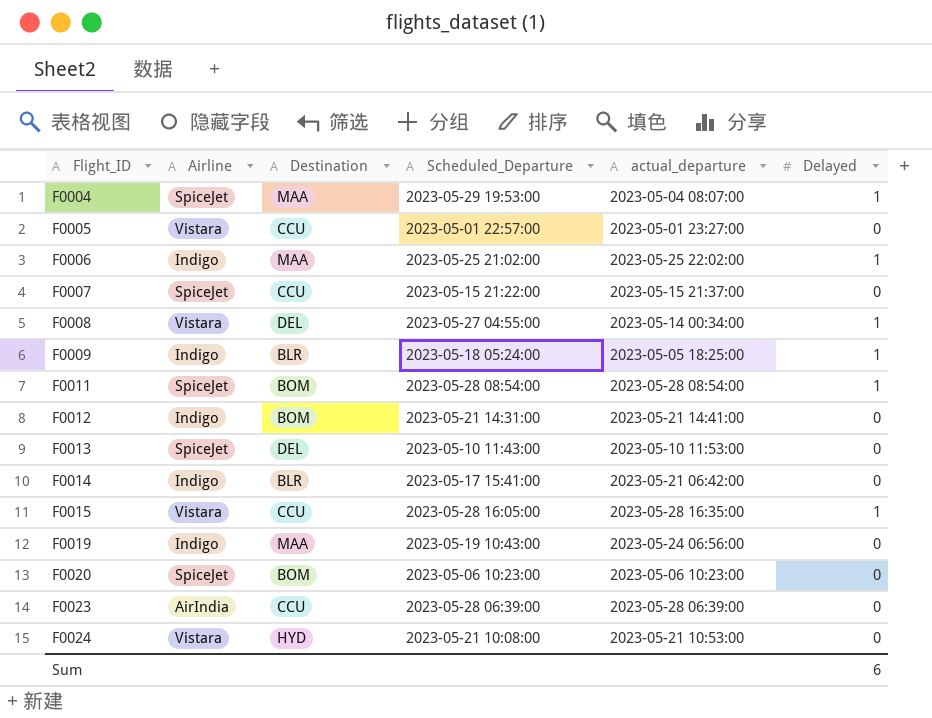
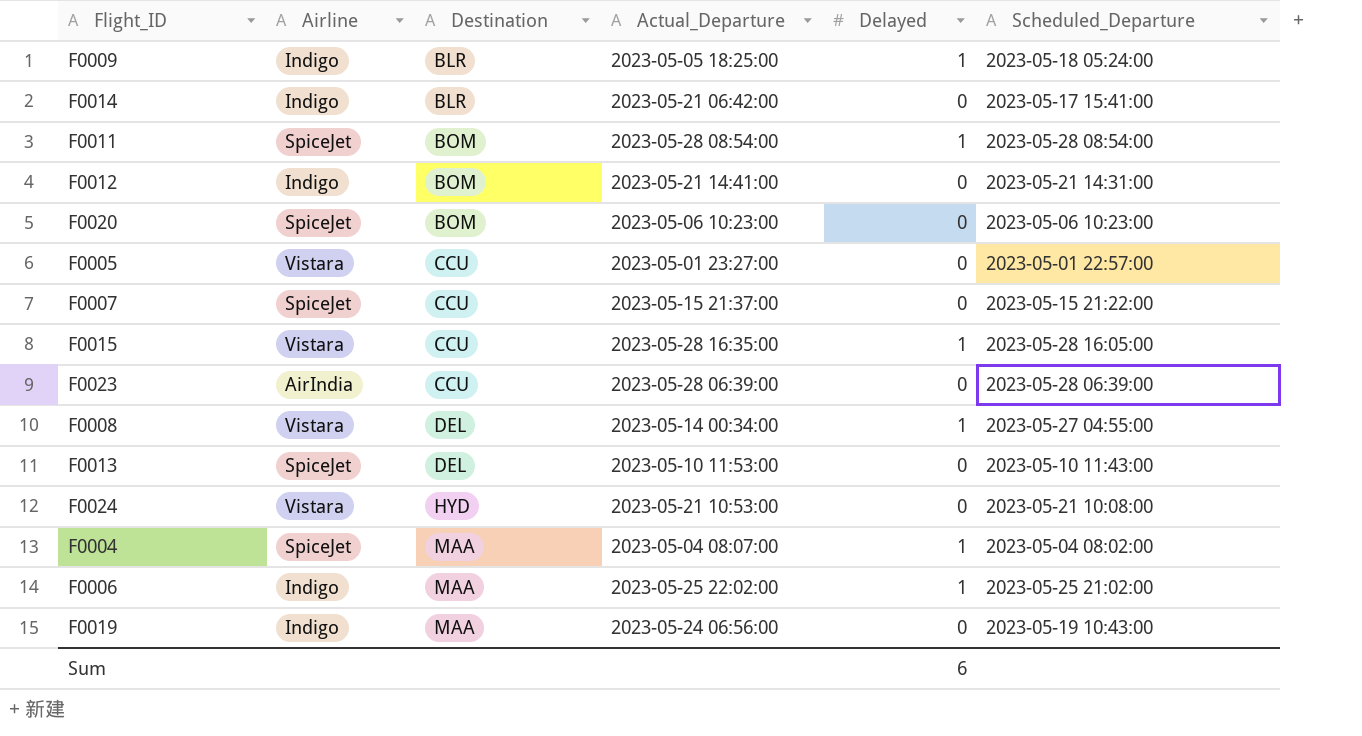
row order: Flight_ID ascending -> Destination ascending
column name: actual_departure -> Actual_Departure
column Scheduled_Departure | position: 4 -> 6
F0004 | Scheduled_Departure: 2023-05-29 19:53:00 -> 2023-05-04 08:02:00

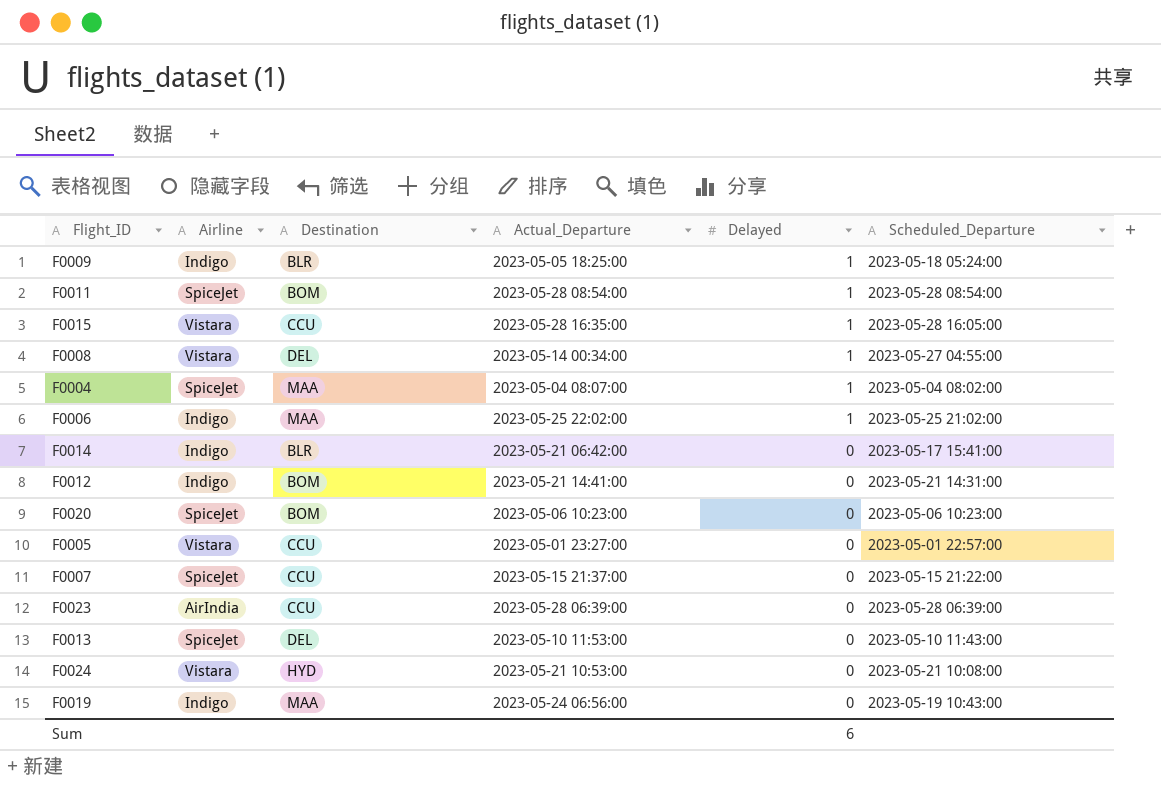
row order: Destination ascending -> Delayed descending

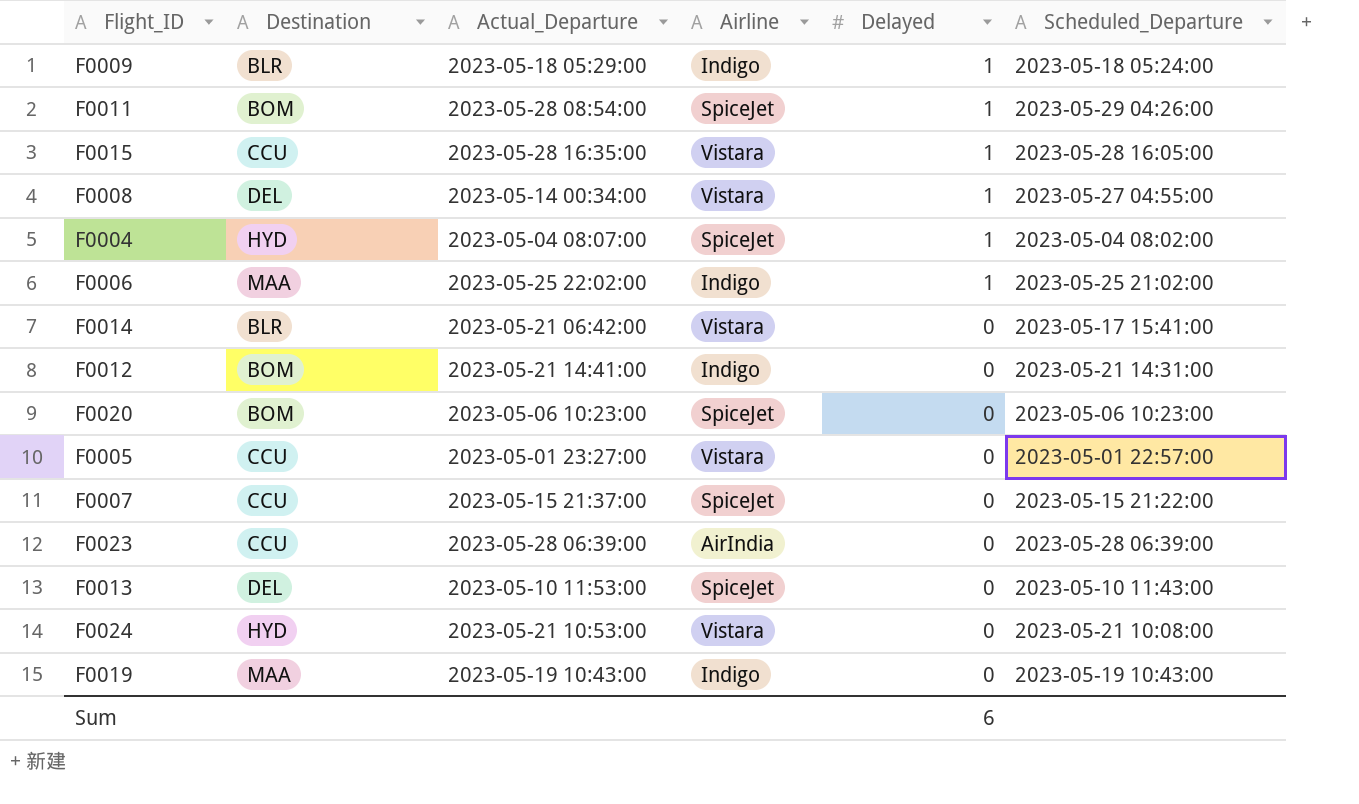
column Airline | position: 2 -> 4
F0009 | Actual_Departure: 2023-05-05 18:25:00 -> 2023-05-18 05:29:00
F0011 | Scheduled_Departure: 2023-05-28 08:54:00 -> 2023-05-29 04:26:00
F0004 | Destination: MAA -> HYD
F0014 | Airline: Indigo -> Vistara
F0019 | Actual_Departure: 2023-05-24 06:56:00 -> 2023-05-19 10:43:00

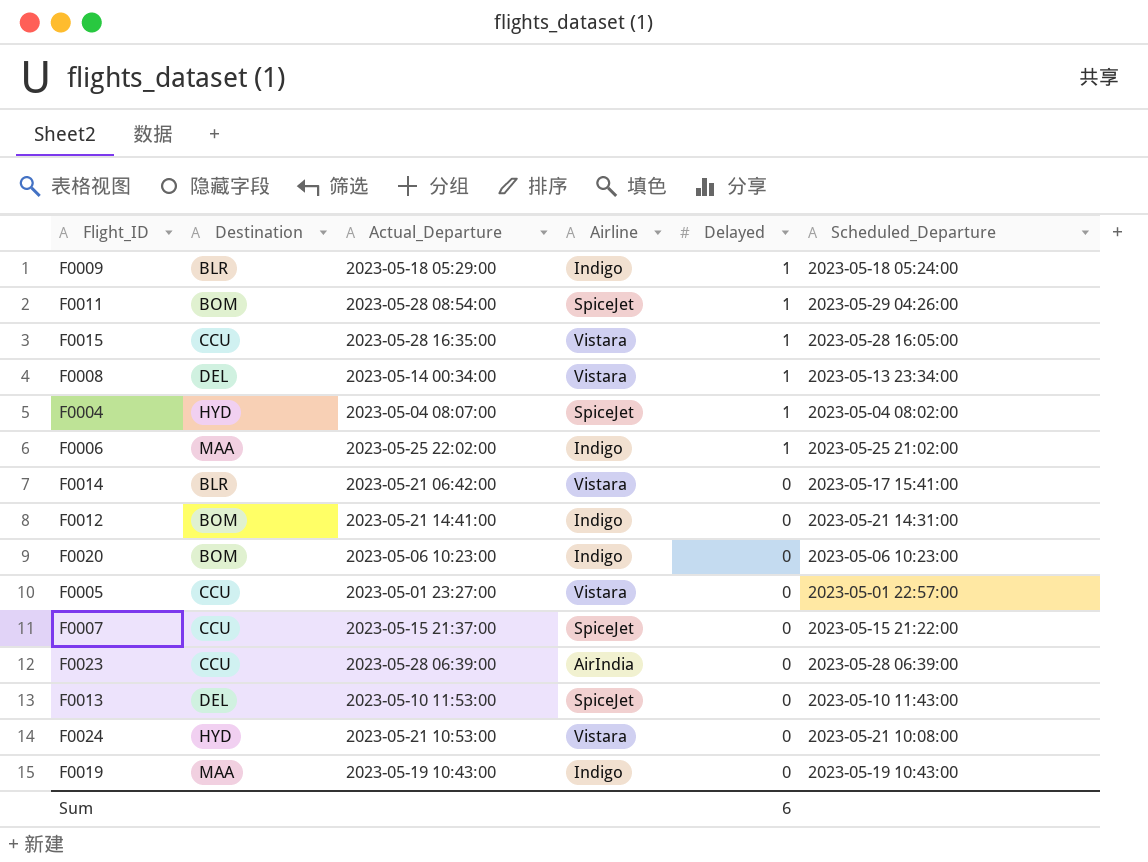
F0008 | Scheduled_Departure: 2023-05-27 04:55:00 -> 2023-05-13 23:34:00
F0020 | Airline: SpiceJet -> Indigo

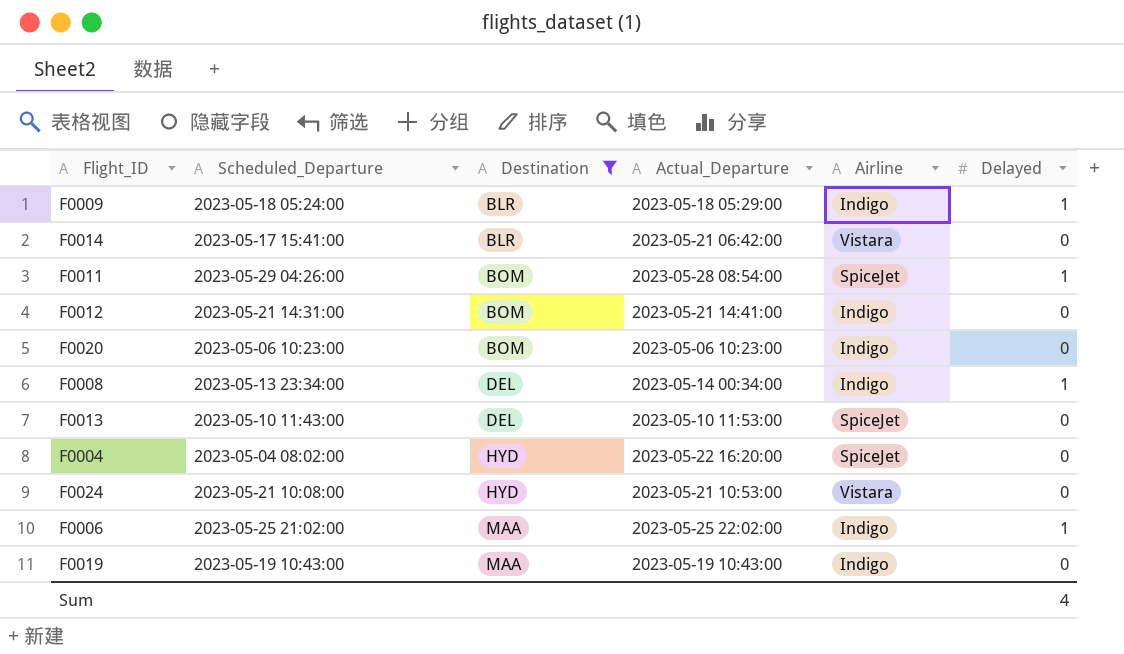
filter: none -> Destination != CCU
row order: Delayed descending -> Destination ascending
column Scheduled_Departure | position: 6 -> 2
F0008 | Airline: Vistara -> Indigo
F0004 | Actual_Departure: 2023-05-04 08:07:00 -> 2023-05-22 16:20:00
F0004 | Delayed: 1 -> 0
Sum | Delayed: 6 -> 4

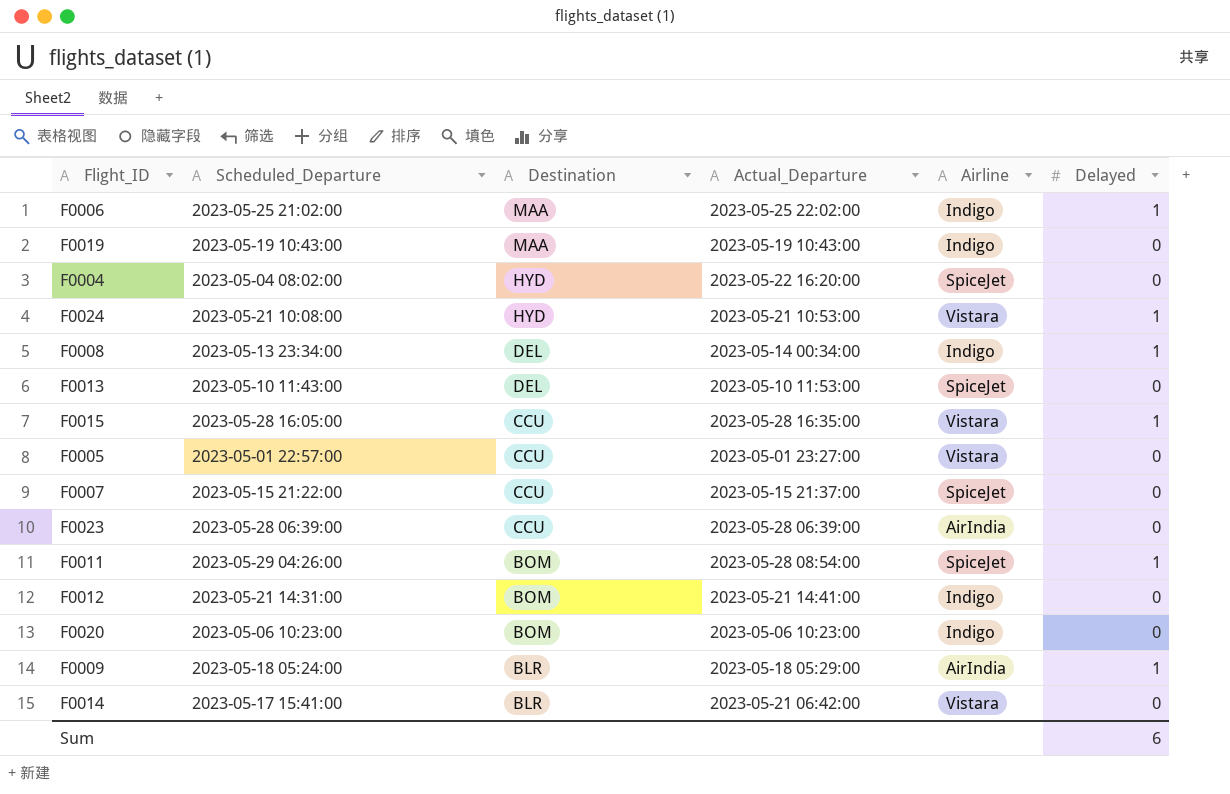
filter: Destination != CCU -> none
row order: Destination ascending -> Destination descending
F0024 | Delayed: 0 -> 1
F0009 | Airline: Indigo -> AirIndia
Sum | Delayed: 4 -> 6

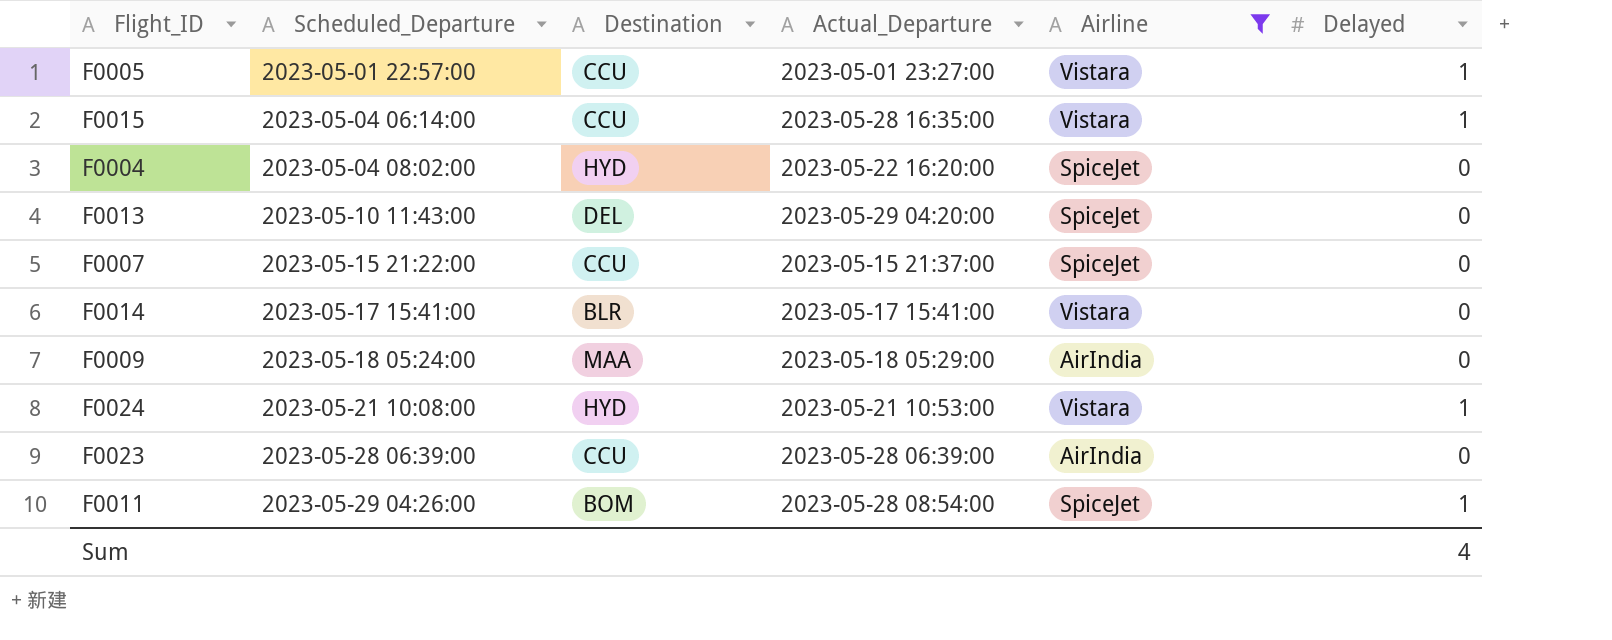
filter: none -> Airline != Indigo
row order: Destination descending -> Scheduled_Departure ascending
F0005 | Delayed: 0 -> 1
F0015 | Scheduled_Departure: 2023-05-28 16:05:00 -> 2023-05-04 06:14:00
F0013 | Actual_Departure: 2023-05-10 11:53:00 -> 2023-05-29 04:20:00
F0014 | Actual_Departure: 2023-05-21 06:42:00 -> 2023-05-17 15:41:00
F0009 | Destination: BLR -> MAA
F0009 | Delayed: 1 -> 0
Sum | Delayed: 6 -> 4

